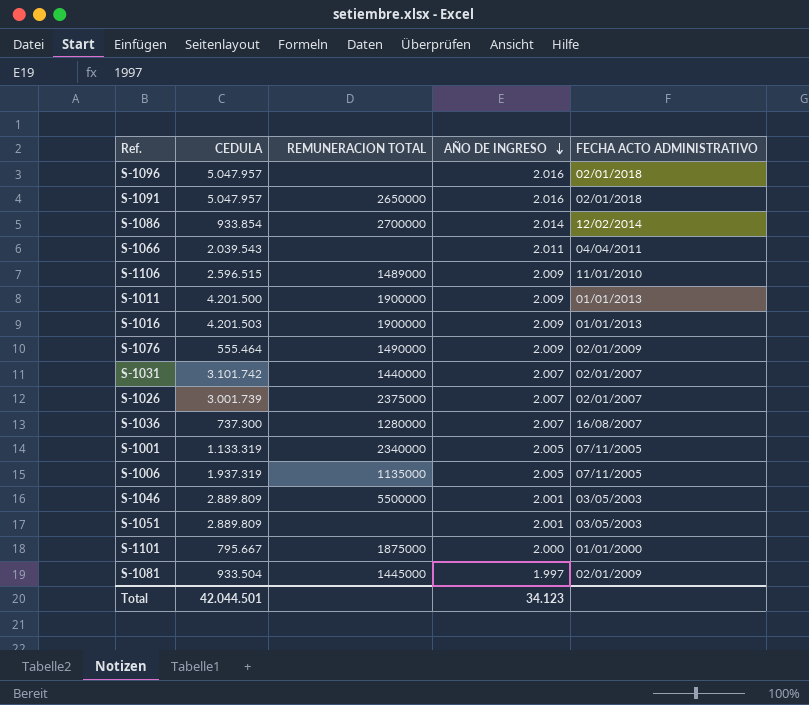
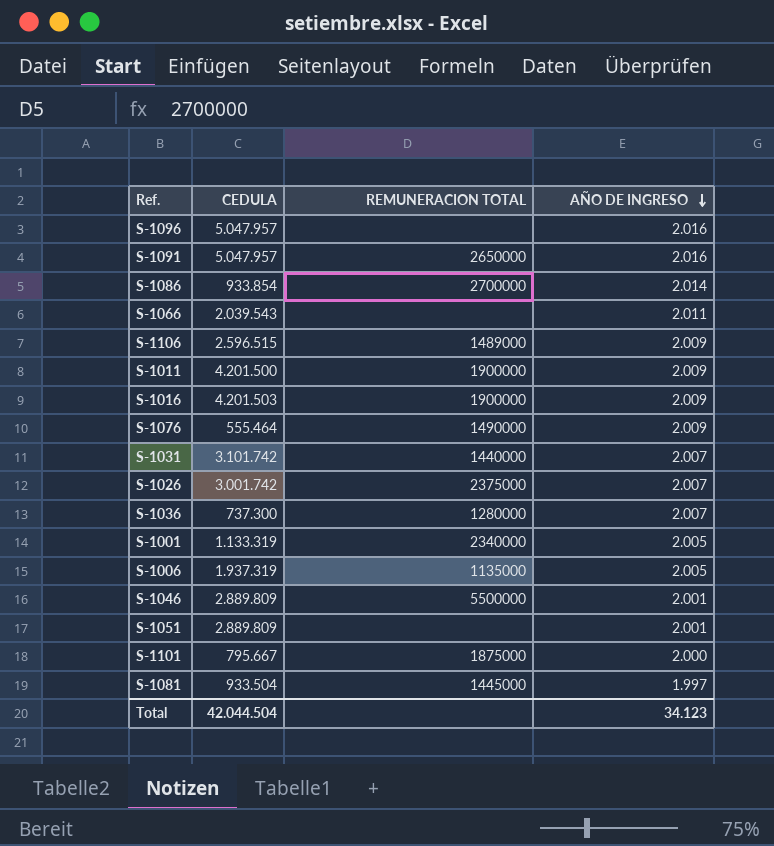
column FECHA ACTO ADMINISTRATIVO | position: 5 -> none
S-1026 | CEDULA: 3.001.739 -> 3.001.742
Total | CEDULA: 42.044.501 -> 42.044.504

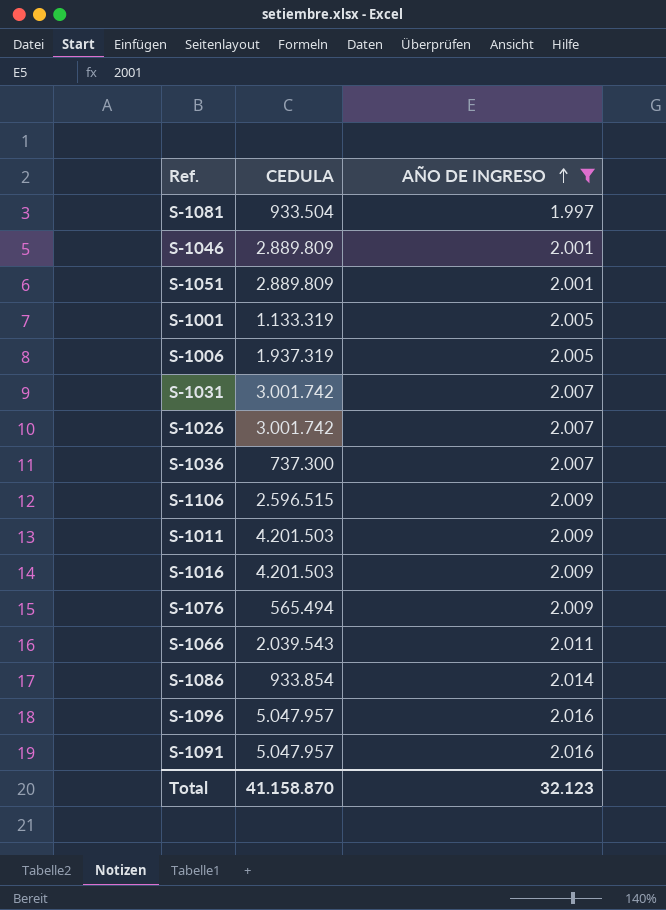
filter: none -> AÑO DE INGRESO != 2.000
row order: AÑO DE INGRESO descending -> AÑO DE INGRESO ascending
column REMUNERACION TOTAL | position: 3 -> none
S-1031 | CEDULA: 3.101.742 -> 3.001.742
S-1011 | CEDULA: 4.201.500 -> 4.201.503
S-1076 | CEDULA: 555.464 -> 565.494
Total | CEDULA: 42.044.504 -> 41.158.870
Total | AÑO DE INGRESO: 34.123 -> 32.123

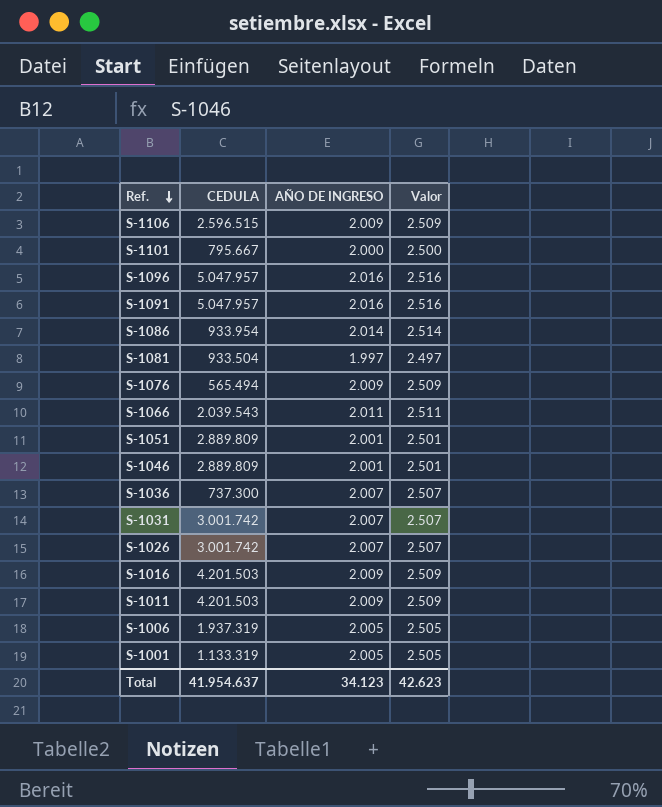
filter: AÑO DE INGRESO != 2.000 -> none
row order: AÑO DE INGRESO ascending -> Ref. descending
column Valor | formula: none -> [AÑO DE INGRESO] + 500
S-1086 | CEDULA: 933.854 -> 933.954
Total | CEDULA: 41.158.870 -> 41.954.637
Total | AÑO DE INGRESO: 32.123 -> 34.123

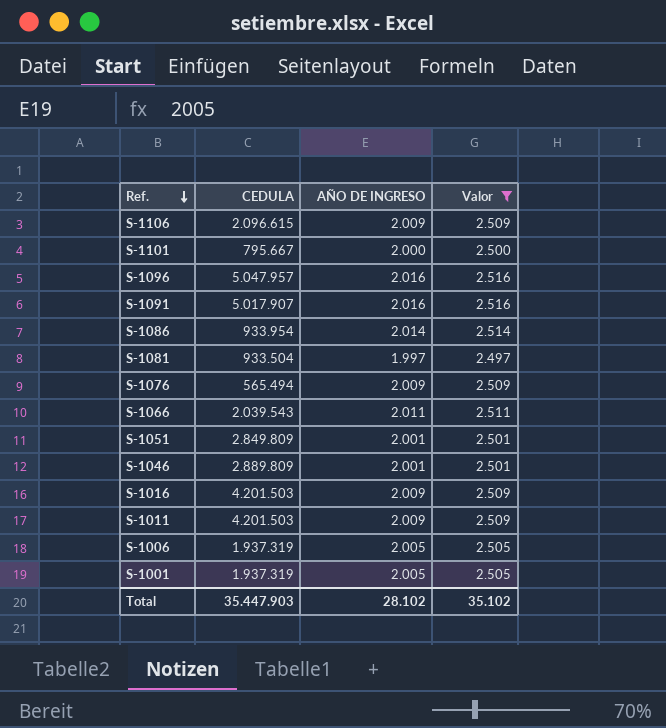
filter: none -> Valor != 2.507
S-1106 | CEDULA: 2.596.515 -> 2.096.615
S-1091 | CEDULA: 5.047.957 -> 5.017.907
S-1051 | CEDULA: 2.889.809 -> 2.849.809
S-1001 | CEDULA: 1.133.319 -> 1.937.319
Total | CEDULA: 41.954.637 -> 35.447.903
Total | AÑO DE INGRESO: 34.123 -> 28.102
Total | Valor: 42.623 -> 35.102

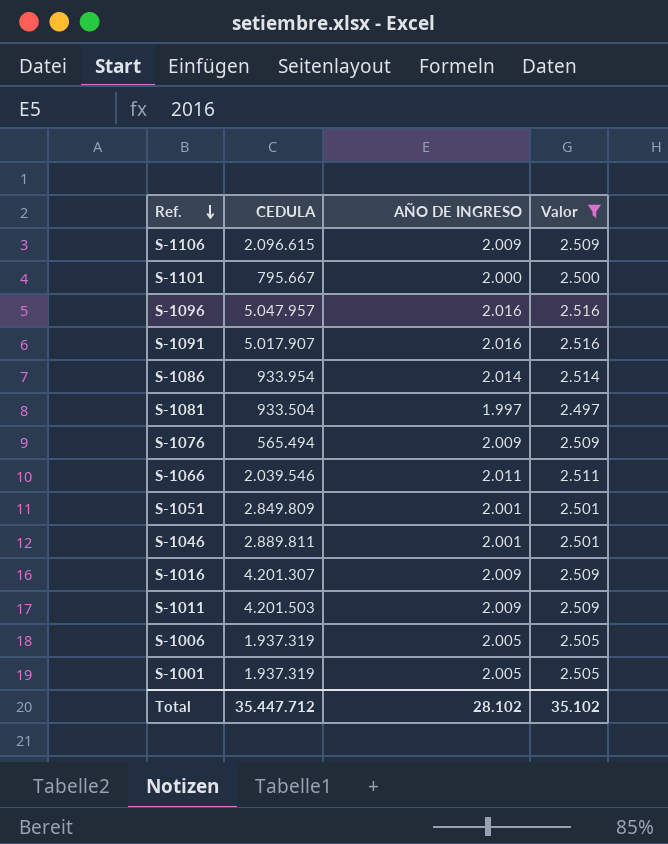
S-1066 | CEDULA: 2.039.543 -> 2.039.546
S-1046 | CEDULA: 2.889.809 -> 2.889.811
S-1016 | CEDULA: 4.201.503 -> 4.201.307
Total | CEDULA: 35.447.903 -> 35.447.712

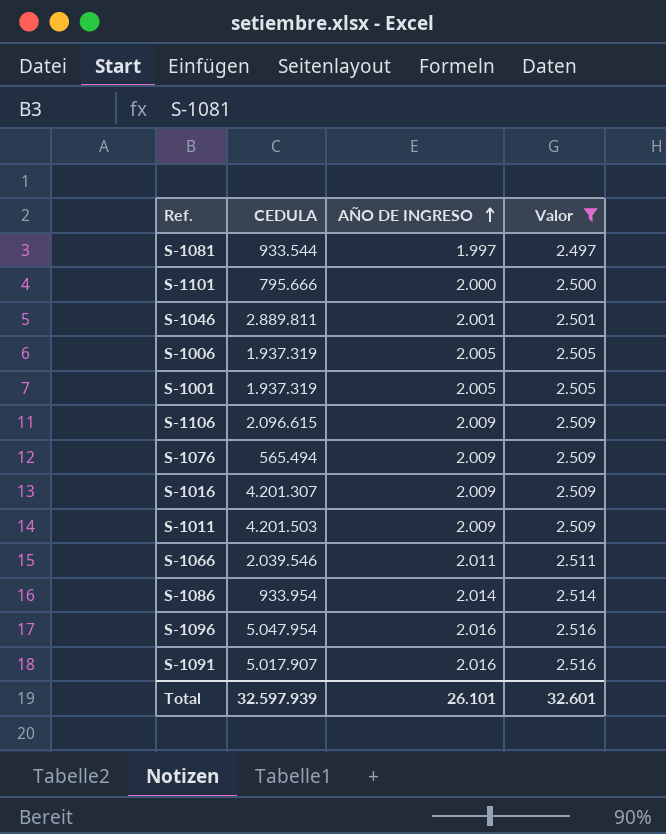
row order: Ref. descending -> AÑO DE INGRESO ascending
row S-1051: 2.849.809 | 2.001 | 2.501 -> none
S-1081 | CEDULA: 933.504 -> 933.544
S-1101 | CEDULA: 795.667 -> 795.666
S-1096 | CEDULA: 5.047.957 -> 5.047.954
Total | CEDULA: 35.447.712 -> 32.597.939
Total | AÑO DE INGRESO: 28.102 -> 26.101
Total | Valor: 35.102 -> 32.601

